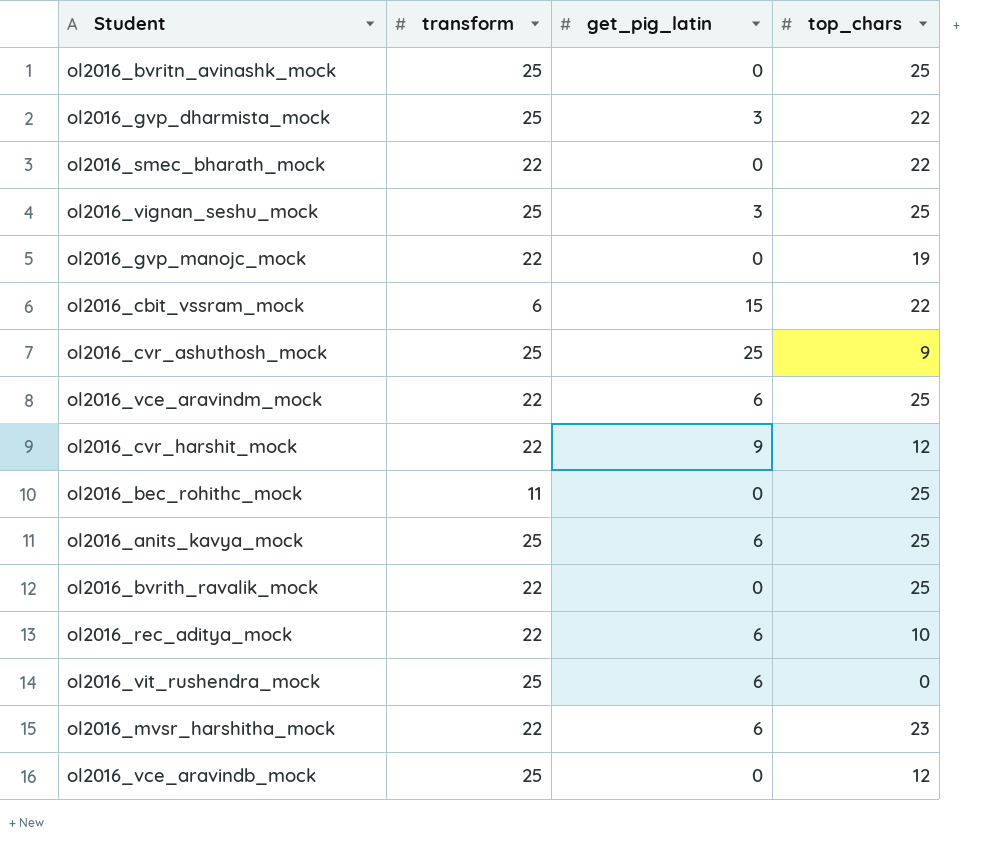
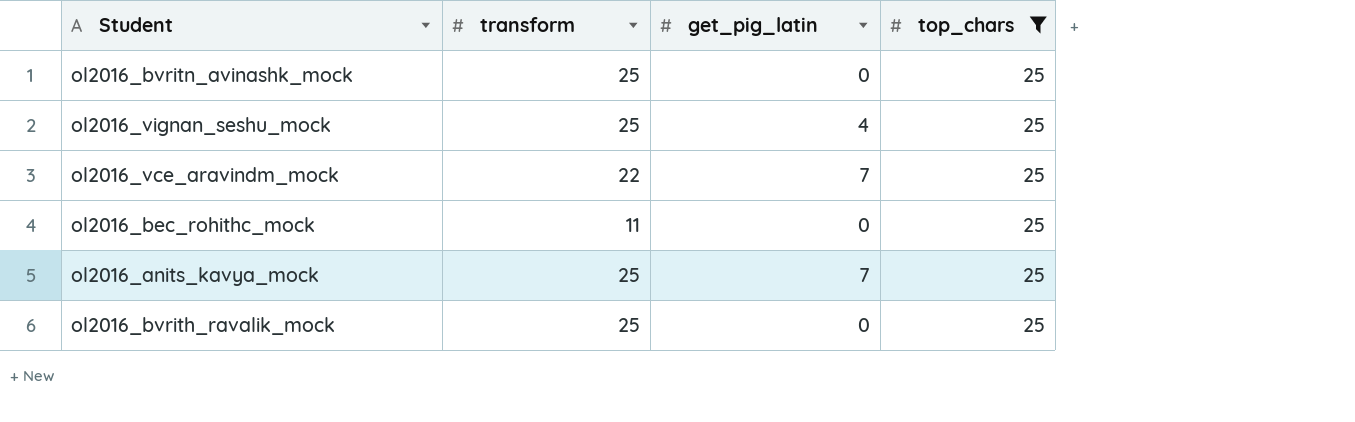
filter: none -> top_chars = 25
ol2016_vignan_seshu_mock | get_pig_latin: 3 -> 4
ol2016_vce_aravindm_mock | get_pig_latin: 6 -> 7
ol2016_anits_kavya_mock | get_pig_latin: 6 -> 7
ol2016_bvrith_ravalik_mock | transform: 22 -> 25

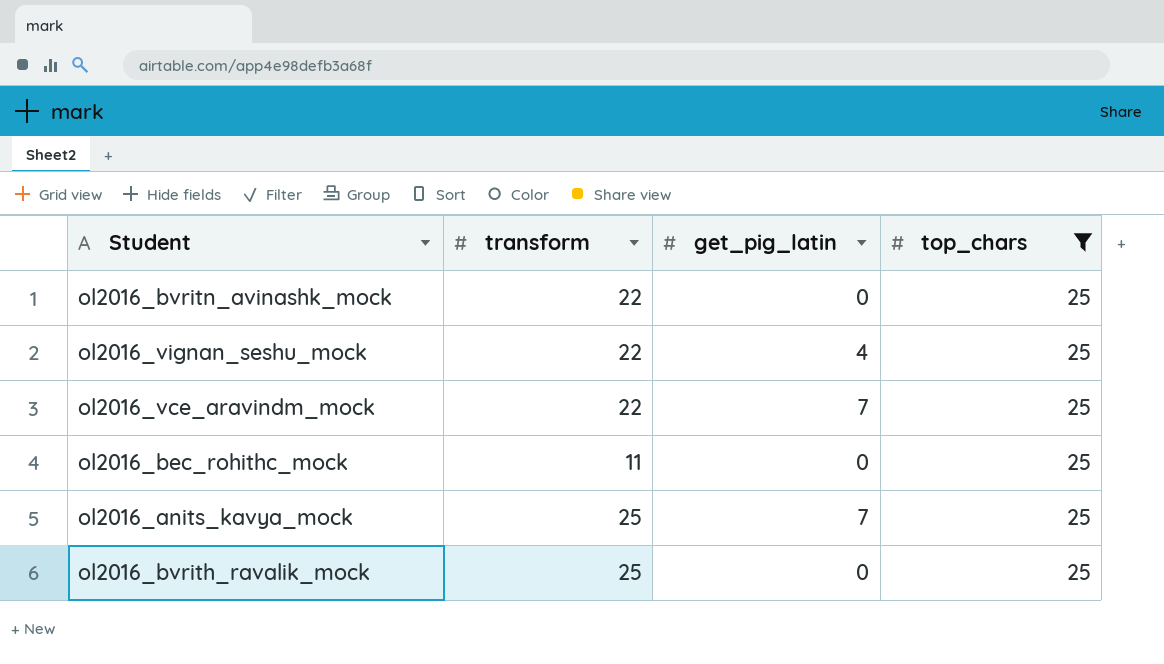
ol2016_bvritn_avinashk_mock | transform: 25 -> 22
ol2016_vignan_seshu_mock | transform: 25 -> 22

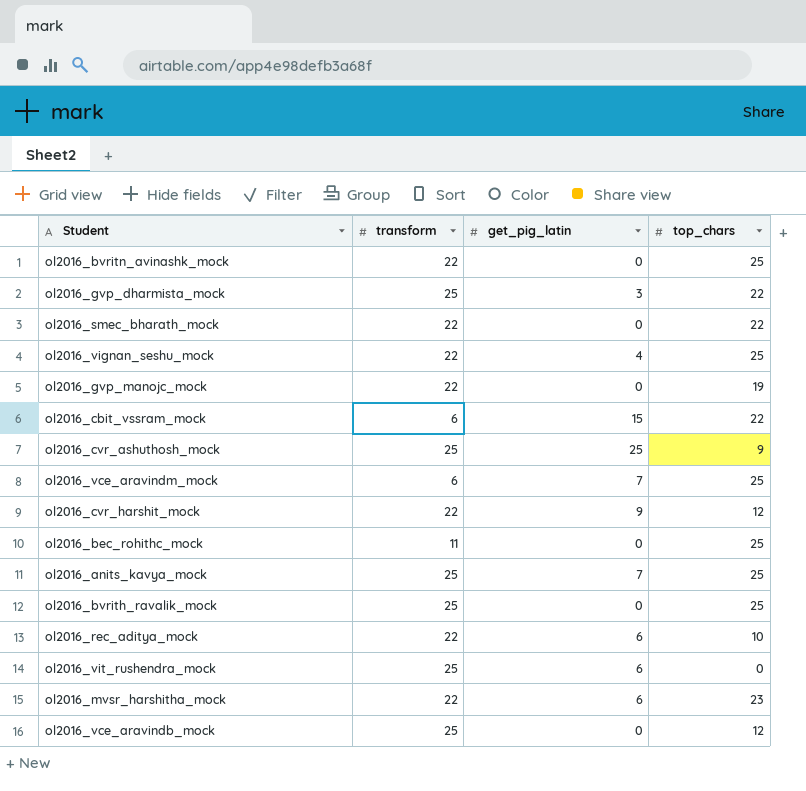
filter: top_chars = 25 -> none
ol2016_vce_aravindm_mock | transform: 22 -> 6

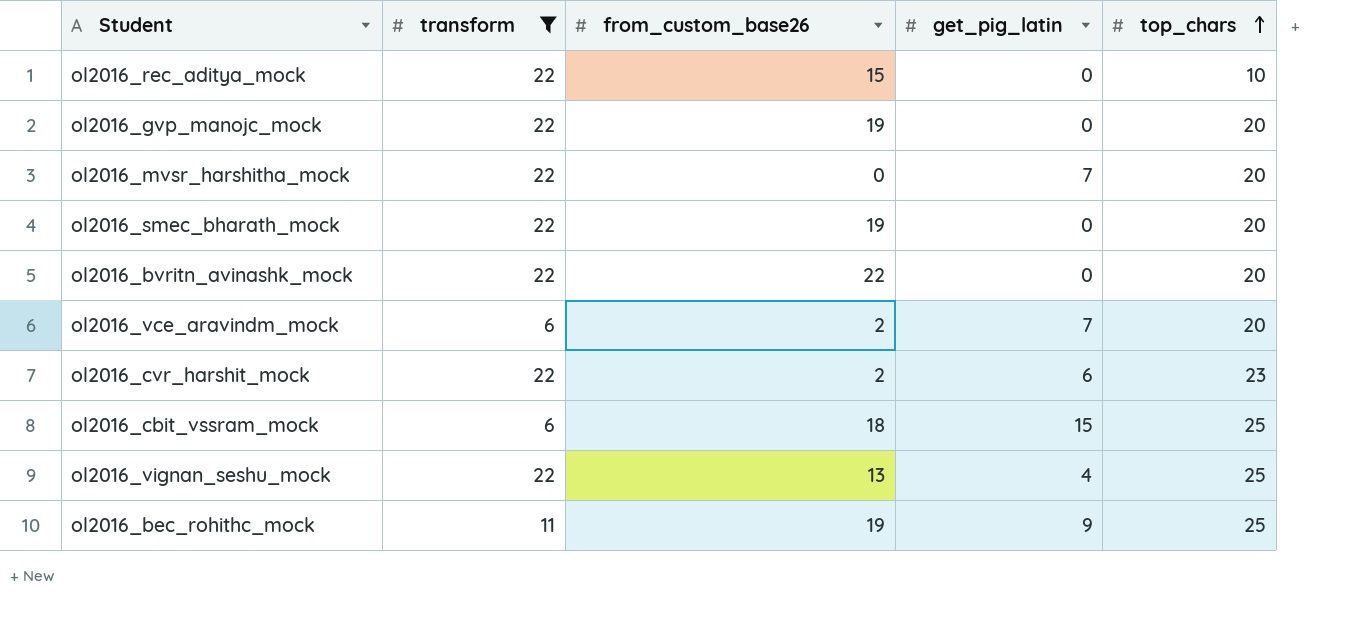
filter: none -> transform != 25
row order: none -> top_chars ascending
column from_custom_base26 | position: none -> 3
ol2016_rec_aditya_mock | get_pig_latin: 6 -> 0
ol2016_gvp_manojc_mock | top_chars: 19 -> 20
ol2016_mvsr_harshitha_mock | get_pig_latin: 6 -> 7
ol2016_mvsr_harshitha_mock | top_chars: 23 -> 20
ol2016_smec_bharath_mock | top_chars: 22 -> 20
ol2016_bvritn_avinashk_mock | top_chars: 25 -> 20
ol2016_vce_aravindm_mock | top_chars: 25 -> 20
ol2016_cvr_harshit_mock | get_pig_latin: 9 -> 6
ol2016_cvr_harshit_mock | top_chars: 12 -> 23
ol2016_cbit_vssram_mock | top_chars: 22 -> 25
ol2016_bec_rohithc_mock | get_pig_latin: 0 -> 9

